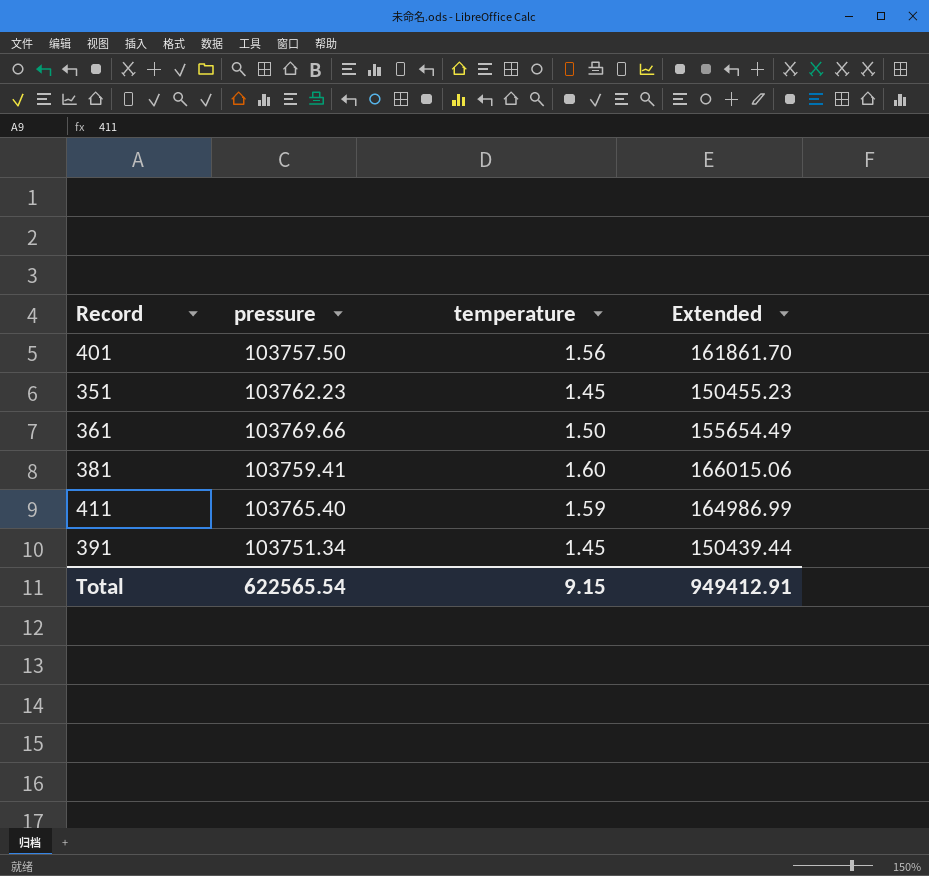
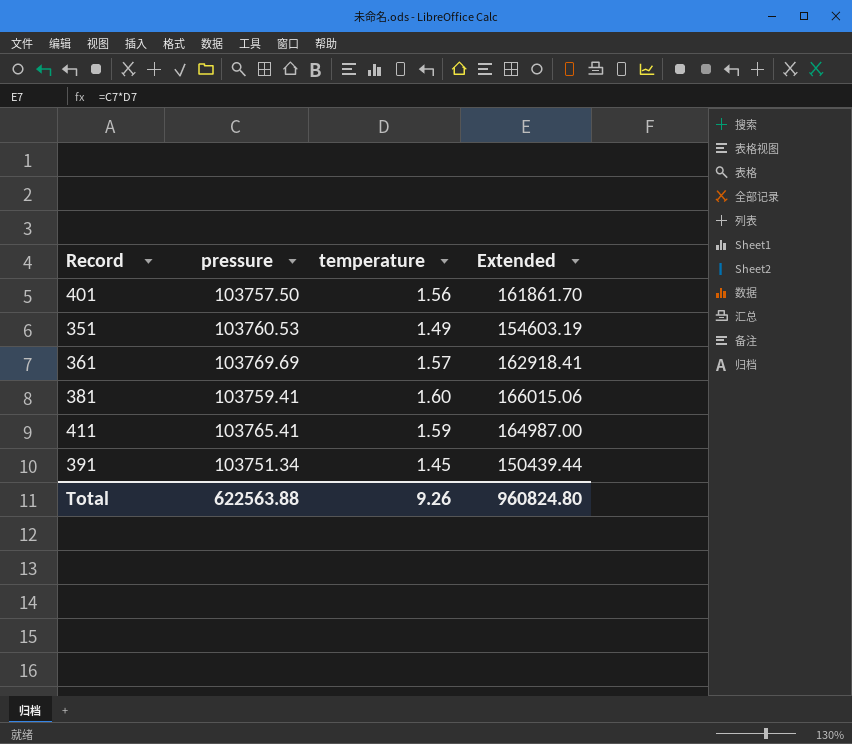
351 | pressure: 103762.23 -> 103760.53
351 | temperature: 1.45 -> 1.49
351 | Extended: 150455.23 -> 154603.19
361 | pressure: 103769.66 -> 103769.69
361 | temperature: 1.50 -> 1.57
361 | Extended: 155654.49 -> 162918.41
411 | pressure: 103765.40 -> 103765.41
411 | Extended: 164986.99 -> 164987.00
Total | pressure: 622565.54 -> 622563.88
Total | temperature: 9.15 -> 9.26
Total | Extended: 949412.91 -> 960824.80

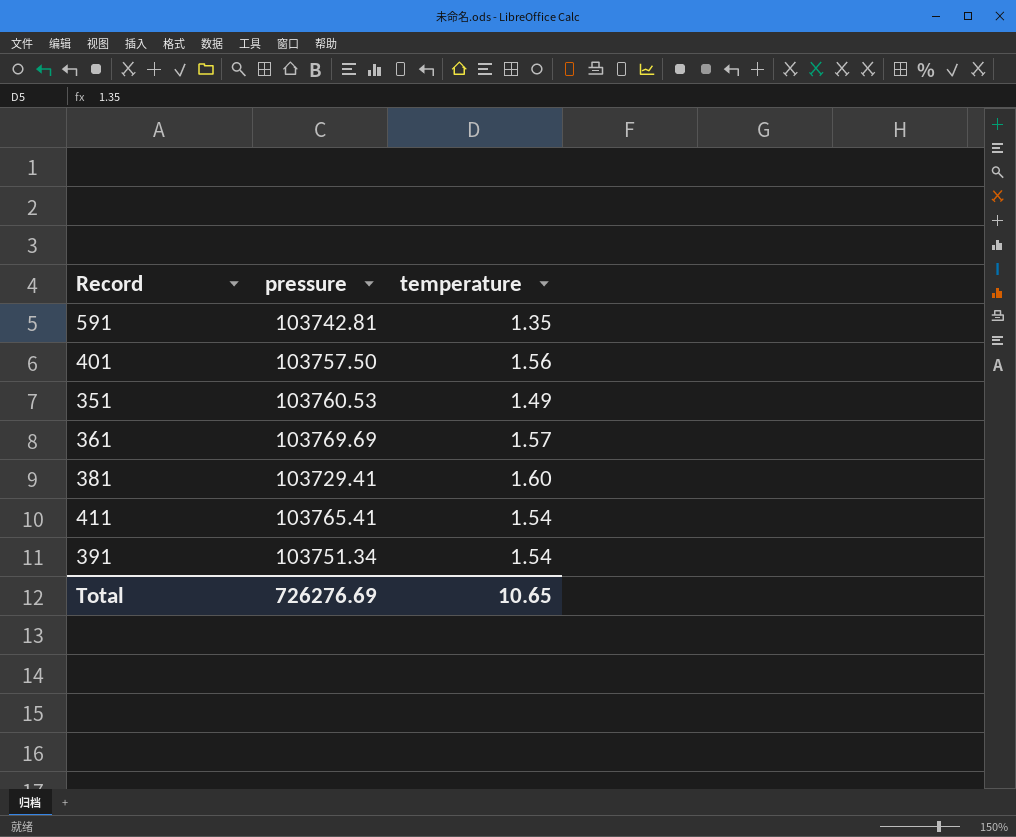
column Extended | formula: [pressure] * [temperature] -> none
row 591: none -> 103742.81 | 1.35
381 | pressure: 103759.41 -> 103729.41
411 | temperature: 1.59 -> 1.54
391 | temperature: 1.45 -> 1.54
Total | pressure: 622563.88 -> 726276.69
Total | temperature: 9.26 -> 10.65

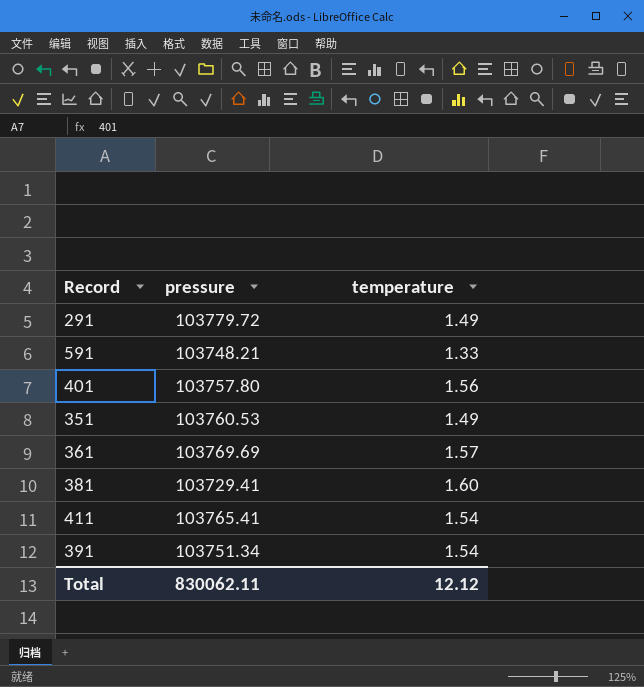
row 291: none -> 103779.72 | 1.49
591 | pressure: 103742.81 -> 103748.21
591 | temperature: 1.35 -> 1.33
401 | pressure: 103757.50 -> 103757.80
Total | pressure: 726276.69 -> 830062.11
Total | temperature: 10.65 -> 12.12

